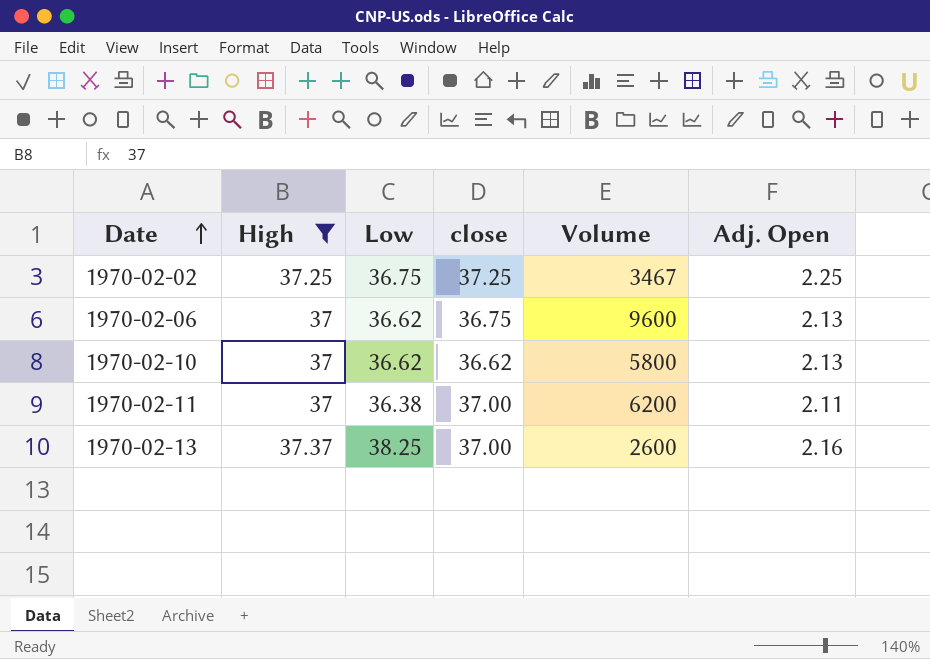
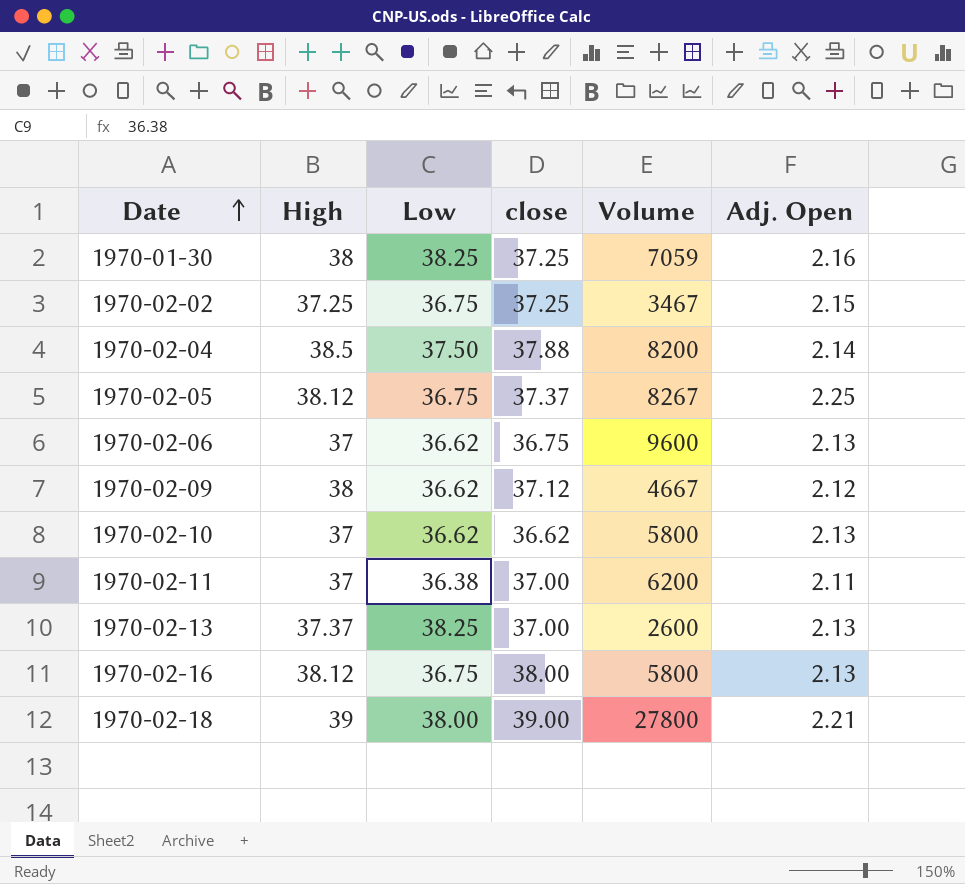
filter: High <= 37.37 -> none
1970-02-02 | Adj. Open: 2.25 -> 2.15
1970-02-13 | Adj. Open: 2.16 -> 2.13

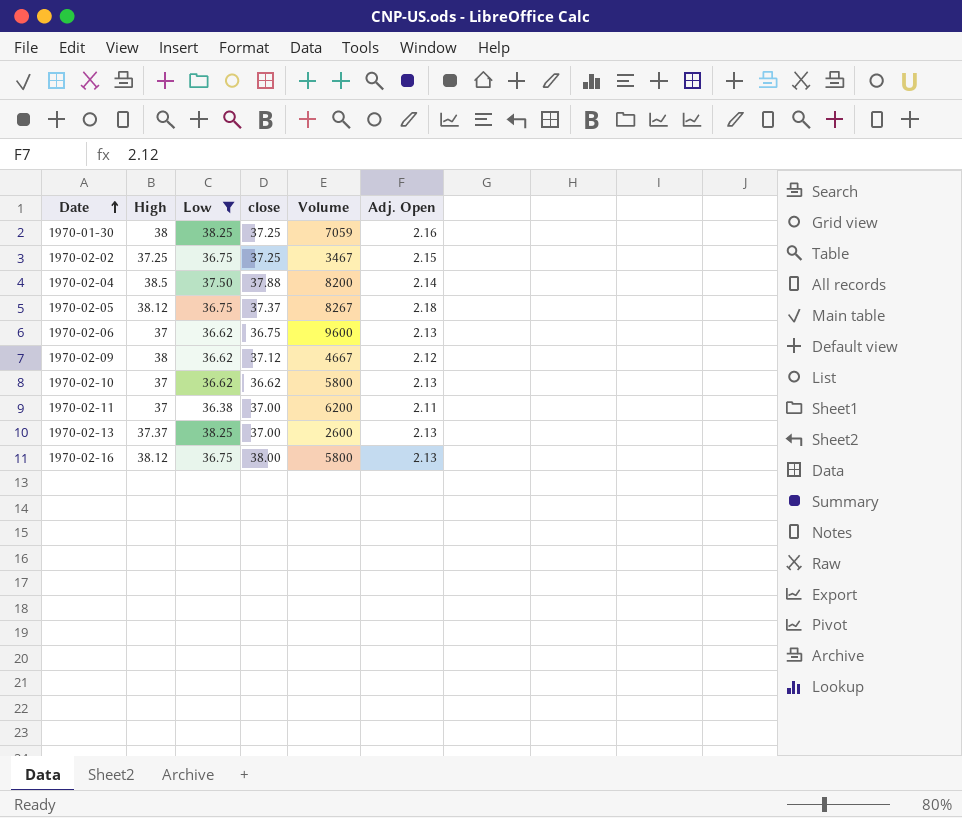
filter: none -> Low != 38.00
1970-02-05 | Adj. Open: 2.25 -> 2.18

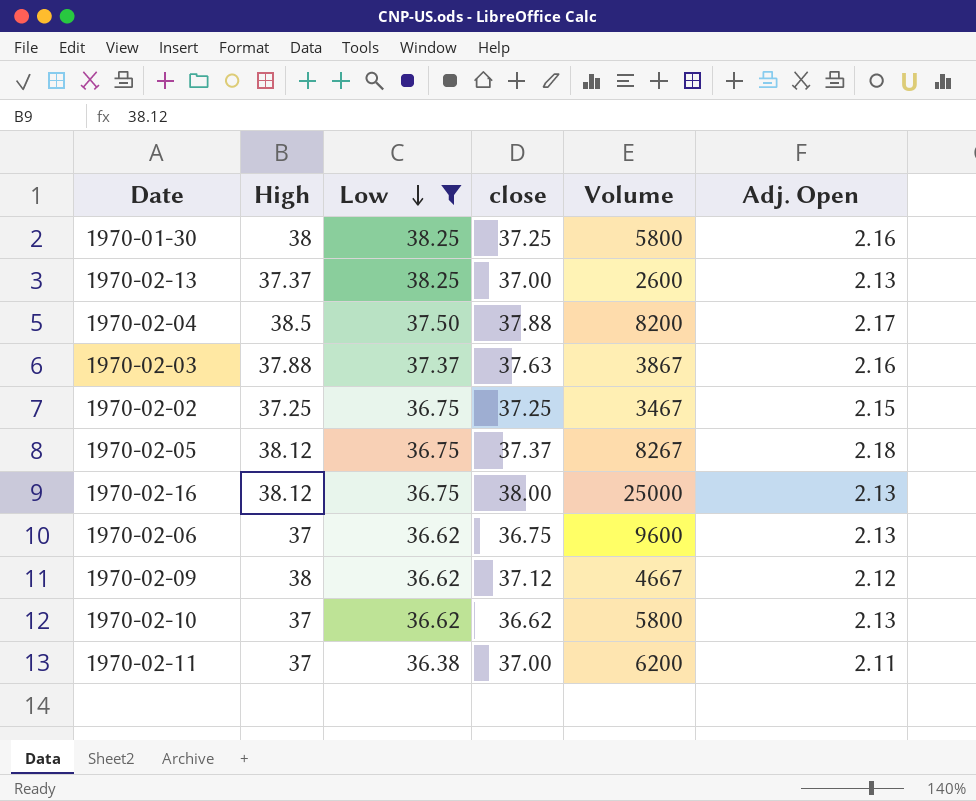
row order: Date ascending -> Low descending
1970-01-30 | Volume: 7059 -> 5800
1970-02-04 | Adj. Open: 2.14 -> 2.17
row 1970-02-03: none -> 37.88 | 37.37 | 37.63 | 3867 | 2.16
1970-02-16 | Volume: 5800 -> 25000

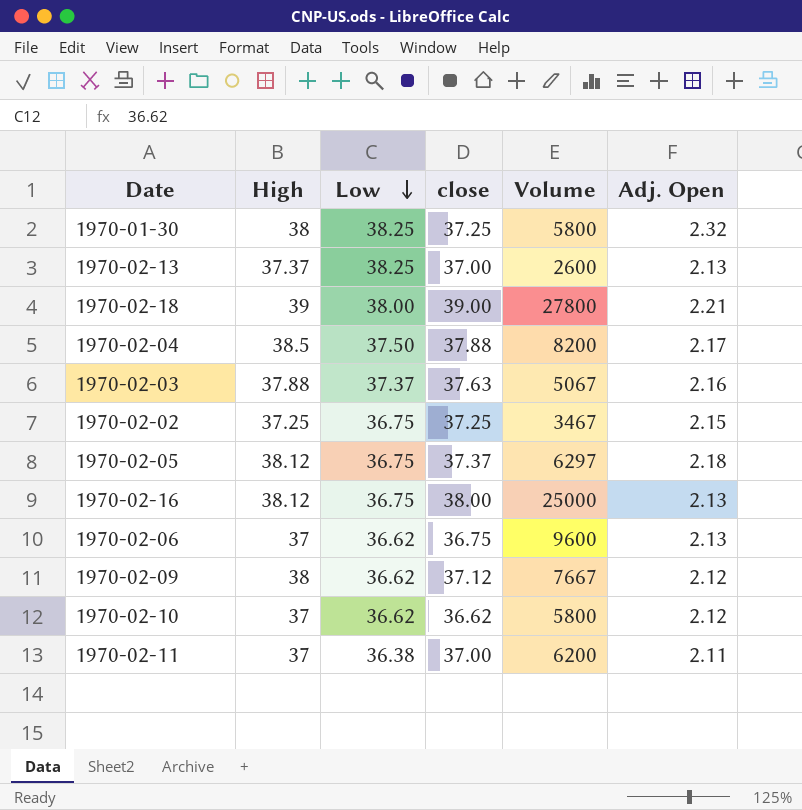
filter: Low != 38.00 -> none
1970-01-30 | Adj. Open: 2.16 -> 2.32
1970-02-03 | Volume: 3867 -> 5067
1970-02-05 | Volume: 8267 -> 6297
1970-02-09 | Volume: 4667 -> 7667
1970-02-10 | Adj. Open: 2.13 -> 2.12

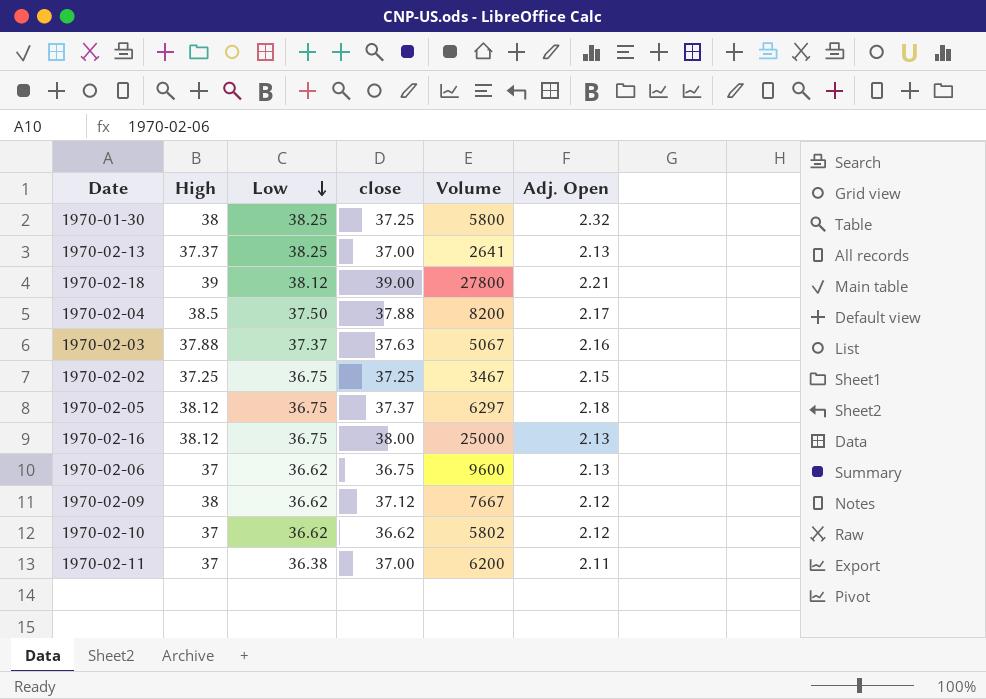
1970-02-13 | Volume: 2600 -> 2641
1970-02-18 | Low: 38.00 -> 38.12
1970-02-10 | Volume: 5800 -> 5802

